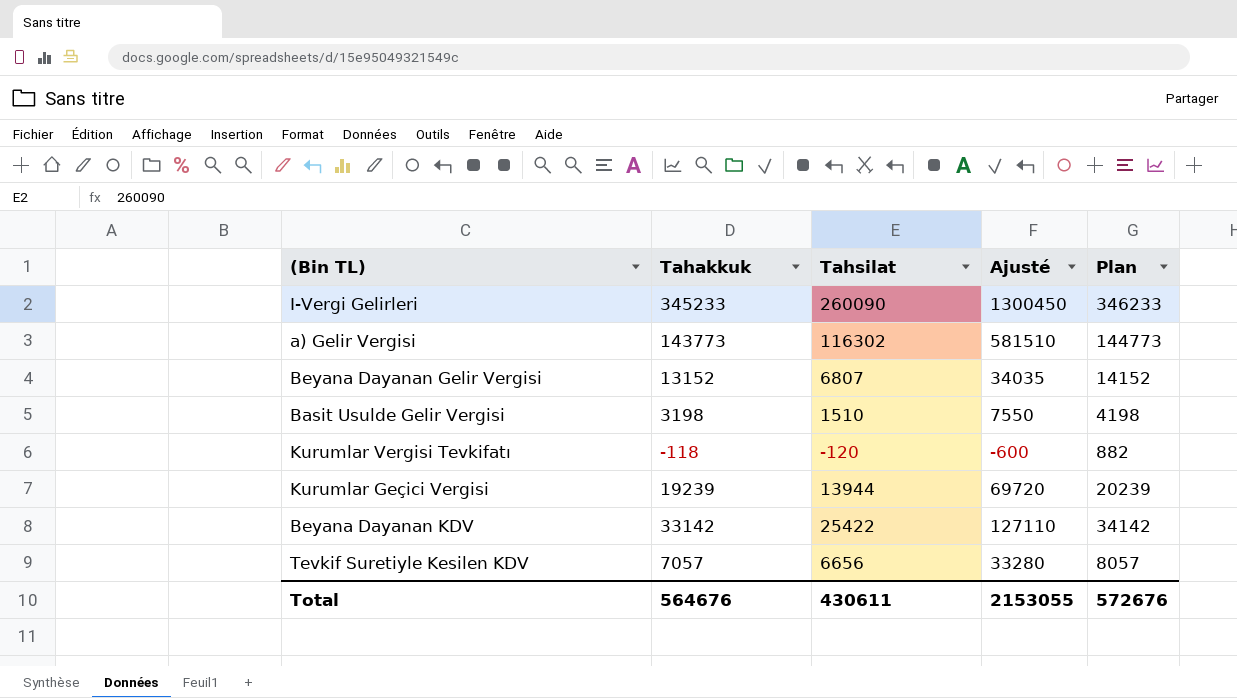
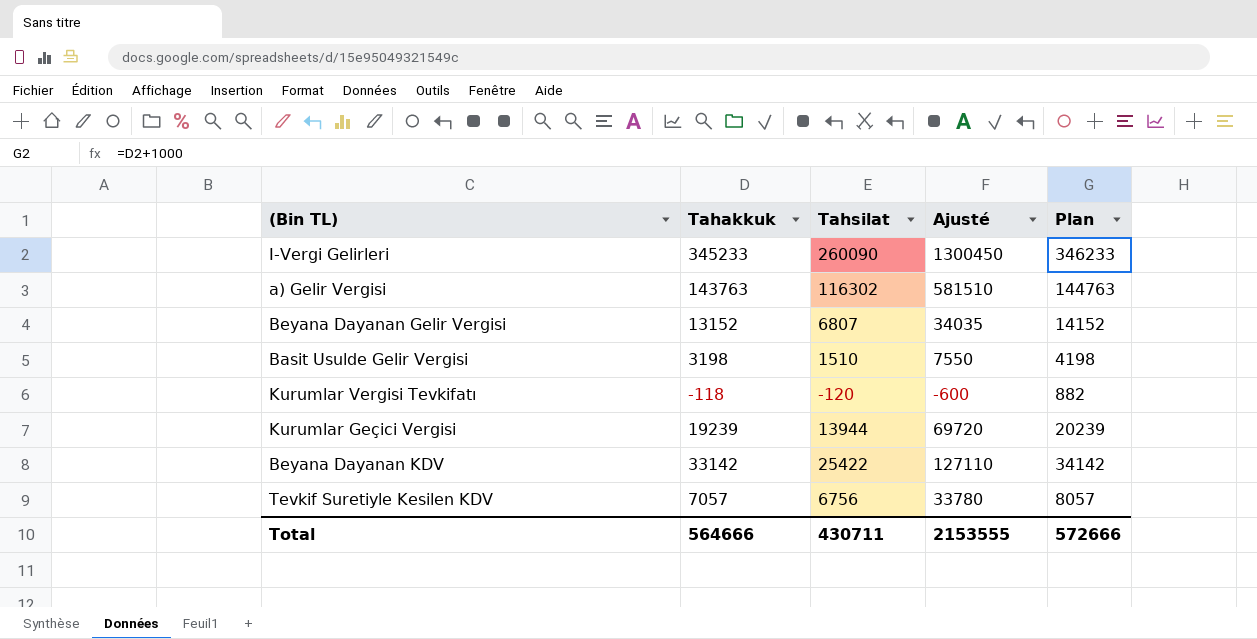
a) Gelir Vergisi | Tahakkuk: 143773 -> 143763
a) Gelir Vergisi | Plan: 144773 -> 144763
Tevkif Suretiyle Kesilen KDV | Tahsilat: 6656 -> 6756
Tevkif Suretiyle Kesilen KDV | Ajusté: 33280 -> 33780
Total | Tahakkuk: 564676 -> 564666
Total | Tahsilat: 430611 -> 430711
Total | Ajusté: 2153055 -> 2153555
Total | Plan: 572676 -> 572666

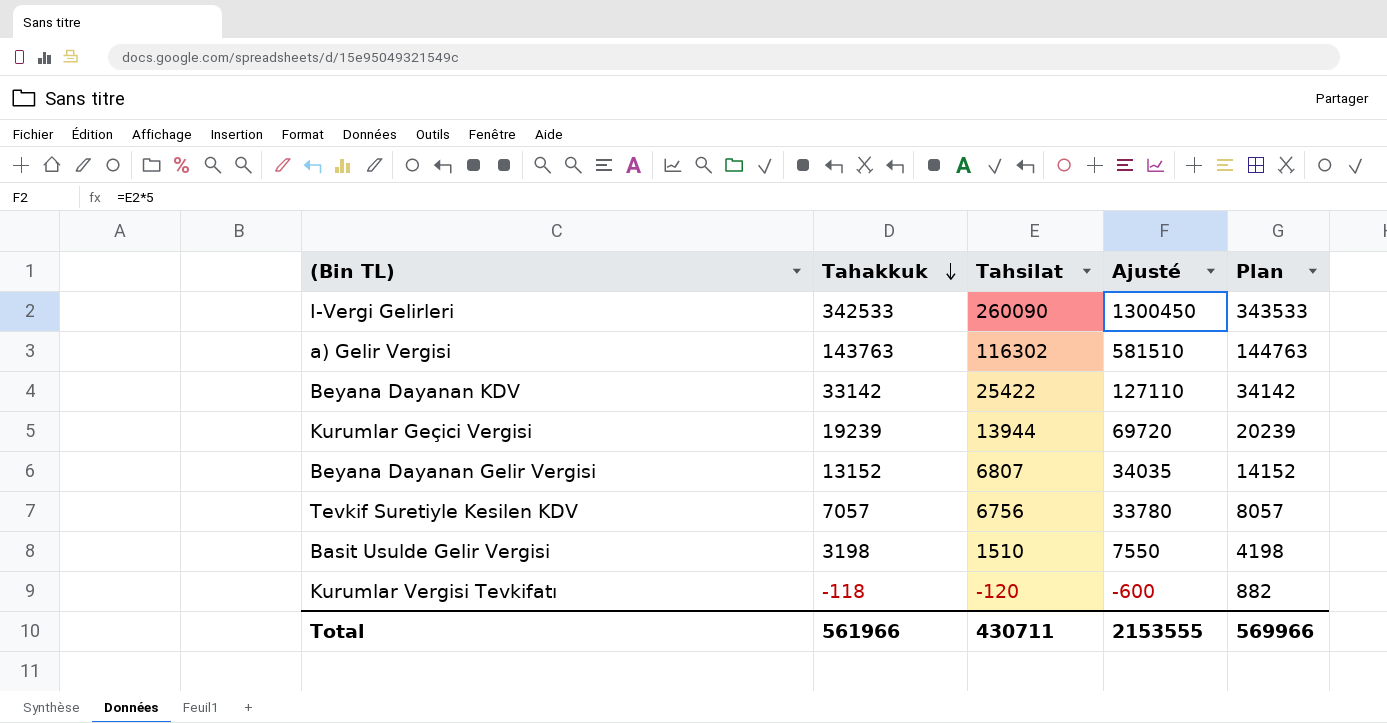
row order: none -> Tahakkuk descending
I-Vergi Gelirleri | Tahakkuk: 345233 -> 342533
I-Vergi Gelirleri | Plan: 346233 -> 343533
Total | Tahakkuk: 564666 -> 561966
Total | Plan: 572666 -> 569966

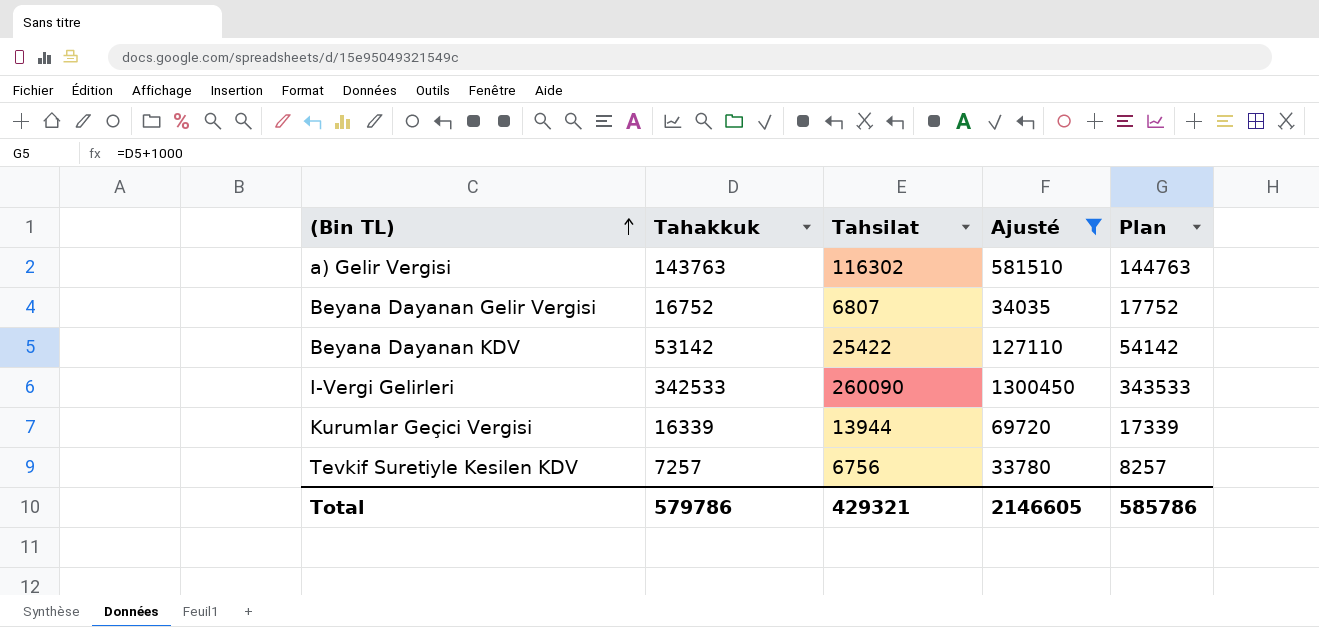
filter: none -> Ajusté >= 33780
row order: Tahakkuk descending -> (Bin TL) ascending
Beyana Dayanan Gelir Vergisi | Tahakkuk: 13152 -> 16752
Beyana Dayanan Gelir Vergisi | Plan: 14152 -> 17752
Beyana Dayanan KDV | Tahakkuk: 33142 -> 53142
Beyana Dayanan KDV | Plan: 34142 -> 54142
Kurumlar Geçici Vergisi | Tahakkuk: 19239 -> 16339
Kurumlar Geçici Vergisi | Plan: 20239 -> 17339
Tevkif Suretiyle Kesilen KDV | Tahakkuk: 7057 -> 7257
Tevkif Suretiyle Kesilen KDV | Plan: 8057 -> 8257
Total | Tahakkuk: 561966 -> 579786
Total | Tahsilat: 430711 -> 429321
Total | Ajusté: 2153555 -> 2146605
Total | Plan: 569966 -> 585786

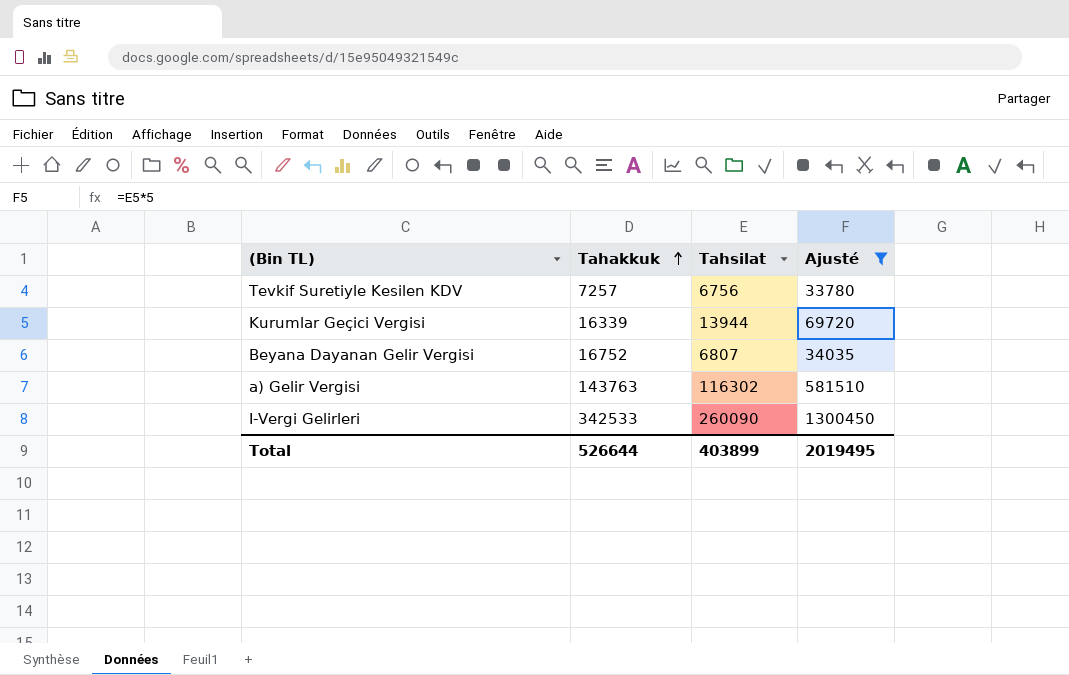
row order: (Bin TL) ascending -> Tahakkuk ascending
column Plan | formula: [Tahakkuk] + 1000 -> none
row Beyana Dayanan KDV: 53142 | 25422 | 127110 | 54142 -> none
Total | Tahakkuk: 579786 -> 526644
Total | Tahsilat: 429321 -> 403899
Total | Ajusté: 2146605 -> 2019495

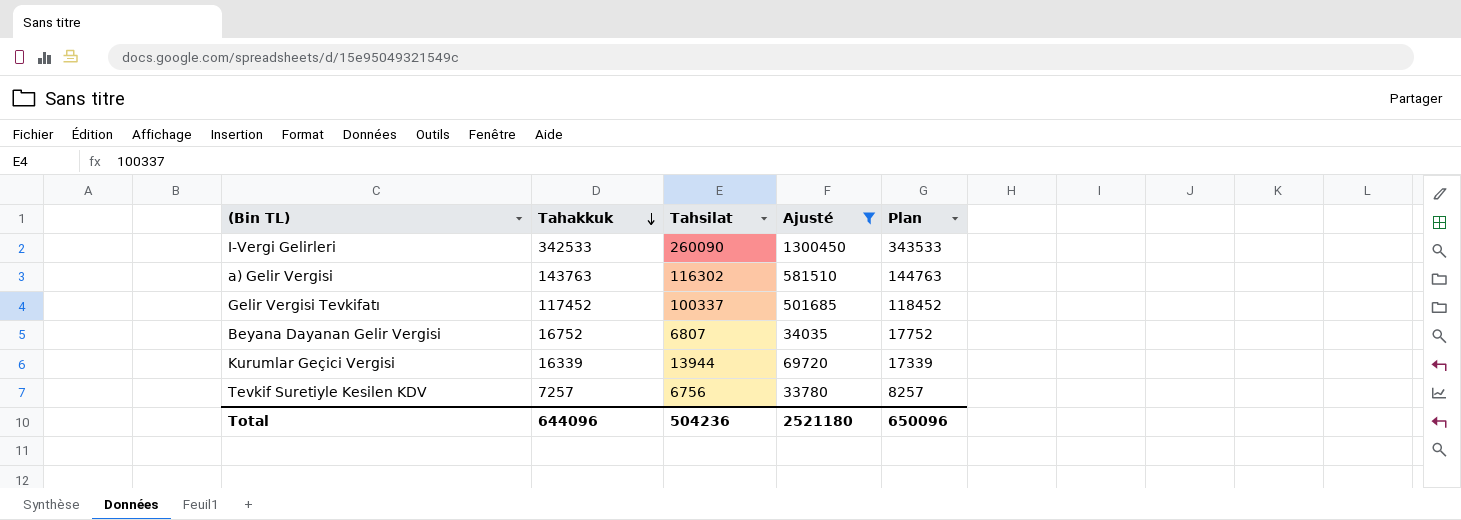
row order: Tahakkuk ascending -> Tahakkuk descending
column Plan | formula: none -> [Tahakkuk] + 1000
row Gelir Vergisi Tevkifatı: none -> 117452 | 100337 | 501685 | 118452
Total | Tahakkuk: 526644 -> 644096
Total | Tahsilat: 403899 -> 504236
Total | Ajusté: 2019495 -> 2521180

